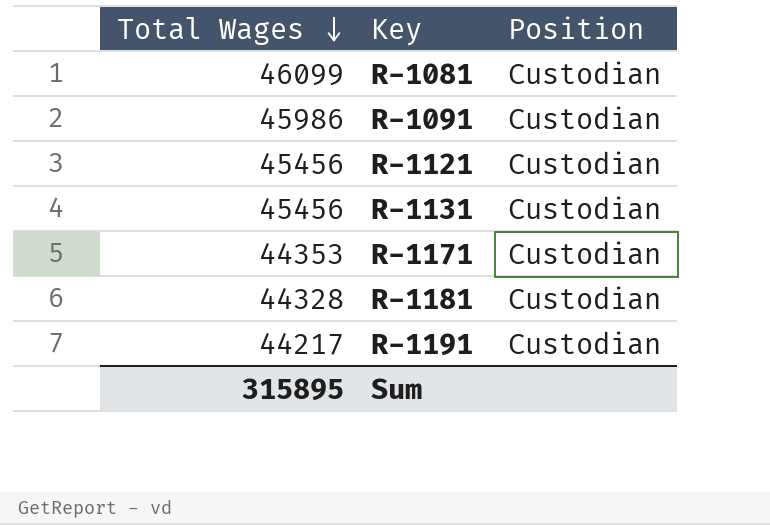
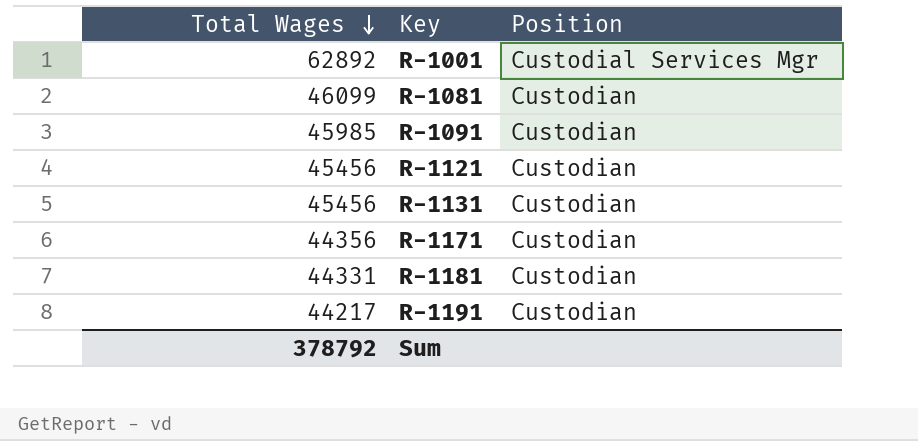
row R-1001: none -> 62892 | Custodial Services Mgr
R-1091 | Total Wages: 45986 -> 45985
R-1171 | Total Wages: 44353 -> 44356
R-1181 | Total Wages: 44328 -> 44331
Sum | Total Wages: 315895 -> 378792

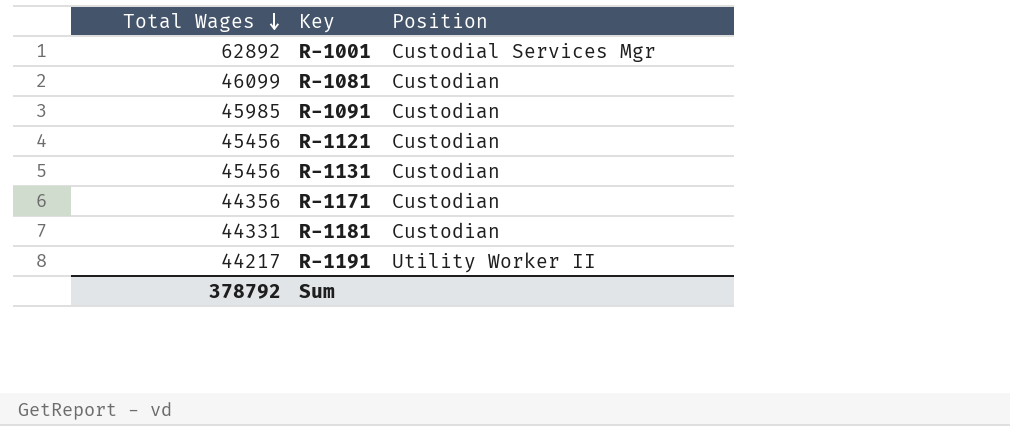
R-1191 | Position: Custodian -> Utility Worker II

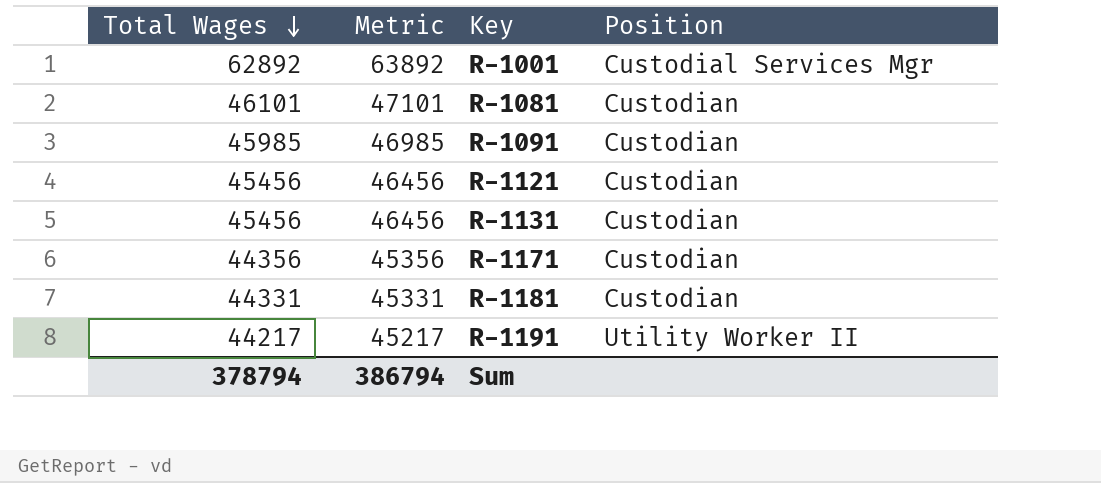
column Metric | formula: none -> [Total Wages] + 1000
R-1081 | Total Wages: 46099 -> 46101
Sum | Total Wages: 378792 -> 378794

